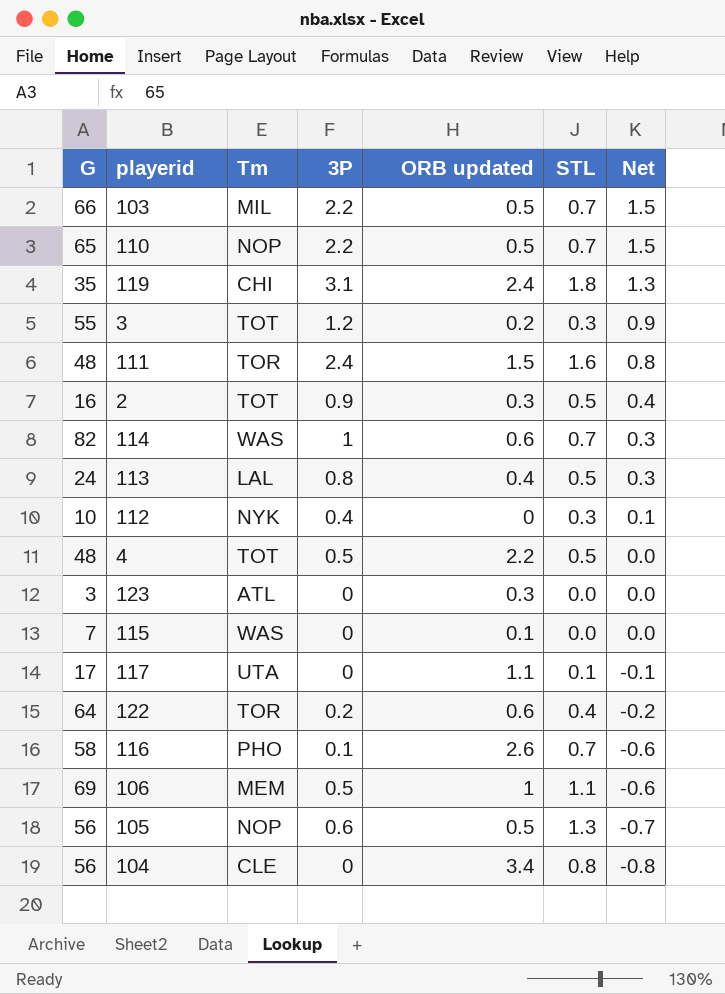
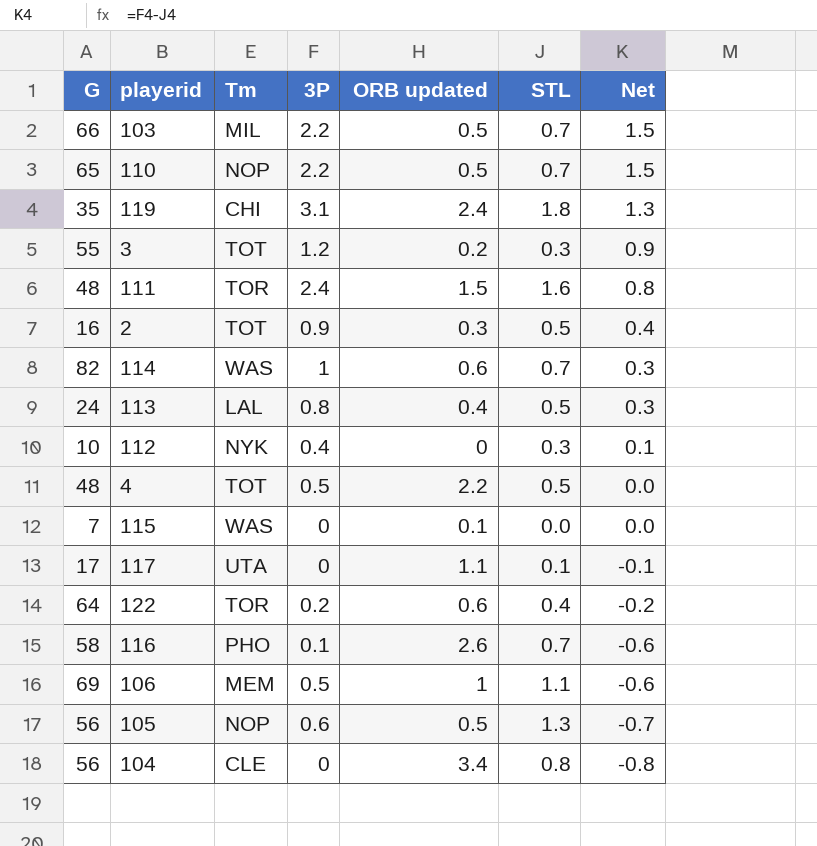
row 123: 3 | ATL | 0 | 0.3 | 0.0 | 0.0 -> none

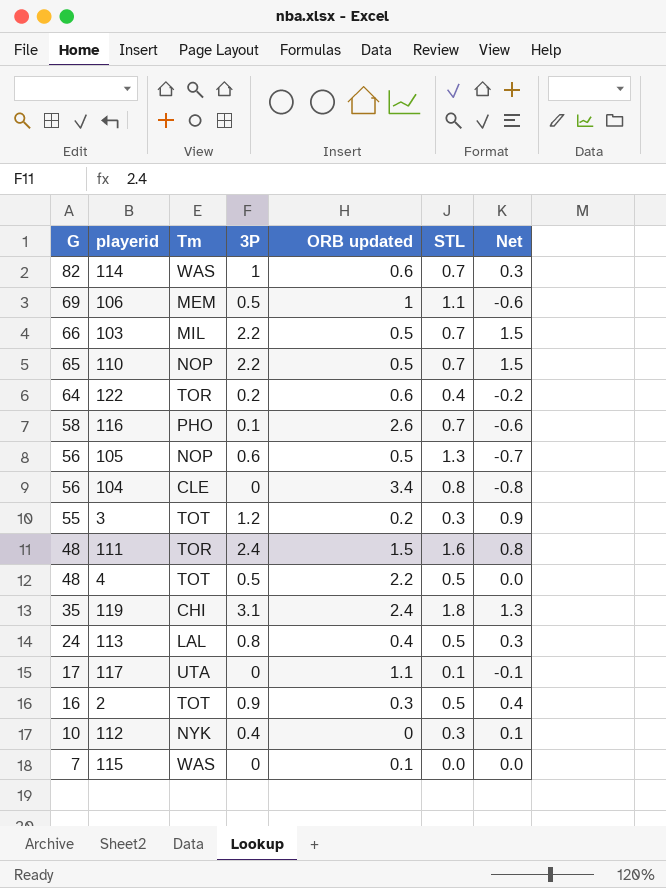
row order: Net descending -> G descending

